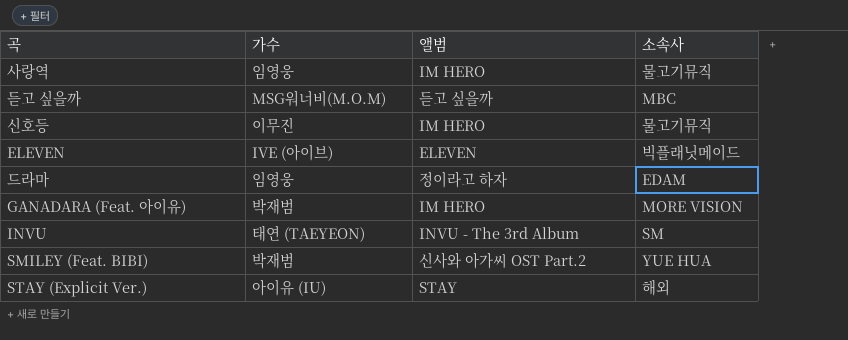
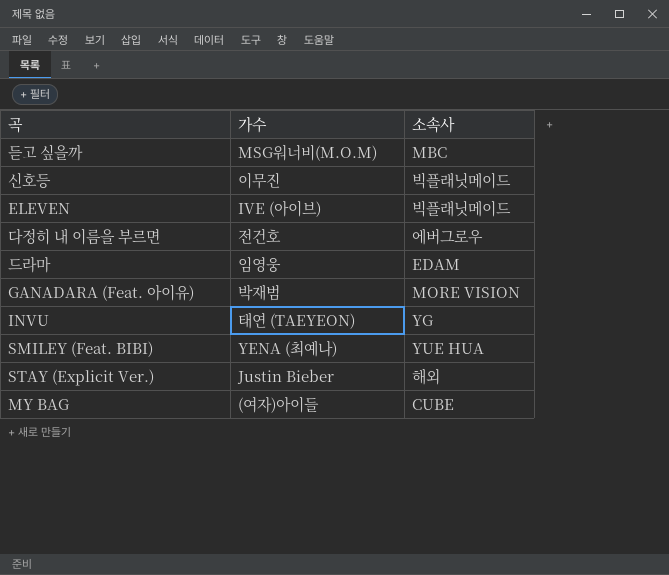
column 앨범 | position: 3 -> none
row 사랑역: 임영웅 | IM HERO | 물고기뮤직 -> none
신호등 | 소속사: 물고기뮤직 -> 빅플래닛메이드
row 다정히 내 이름을 부르면: none -> 전건호 | 에버그로우
INVU | 소속사: SM -> YG
SMILEY (Feat. BIBI) | 가수: 박재범 -> YENA (최예나)
STAY (Explicit Ver.) | 가수: 아이유 (IU) -> Justin Bieber
row MY BAG: none -> (여자)아이들 | CUBE

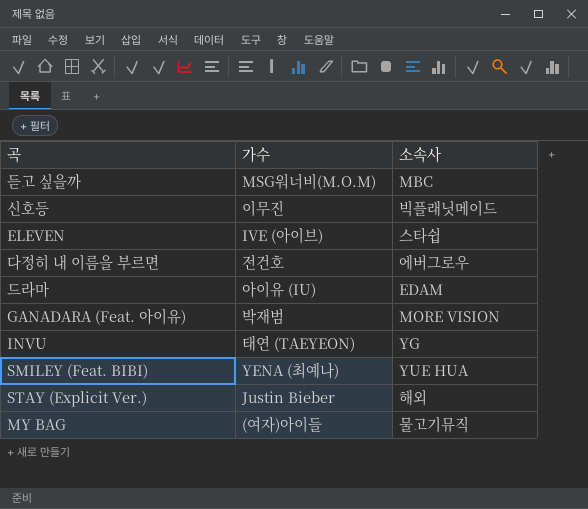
ELEVEN | 소속사: 빅플래닛메이드 -> 스타쉽
드라마 | 가수: 임영웅 -> 아이유 (IU)
MY BAG | 소속사: CUBE -> 물고기뮤직

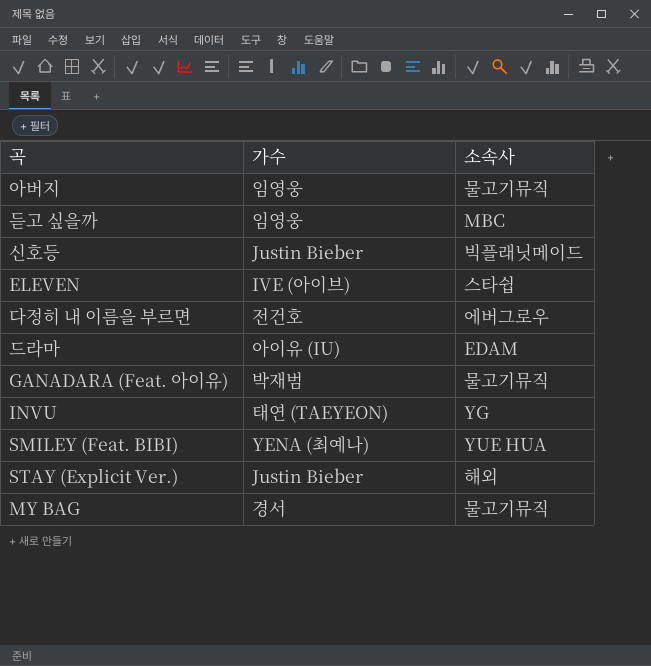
row 아버지: none -> 임영웅 | 물고기뮤직
듣고 싶을까 | 가수: MSG워너비(M.O.M) -> 임영웅
신호등 | 가수: 이무진 -> Justin Bieber
GANADARA (Feat. 아이유) | 소속사: MORE VISION -> 물고기뮤직
MY BAG | 가수: (여자)아이들 -> 경서

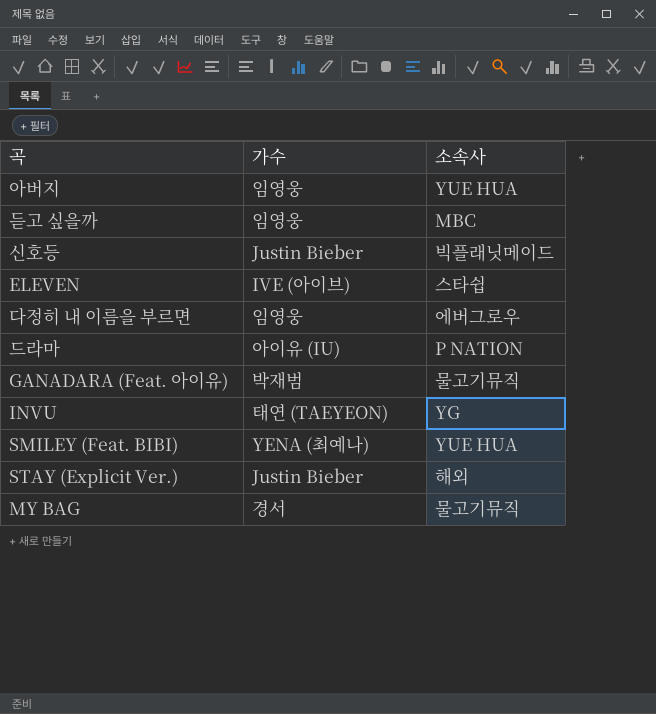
아버지 | 소속사: 물고기뮤직 -> YUE HUA
다정히 내 이름을 부르면 | 가수: 전건호 -> 임영웅
드라마 | 소속사: EDAM -> P NATION

